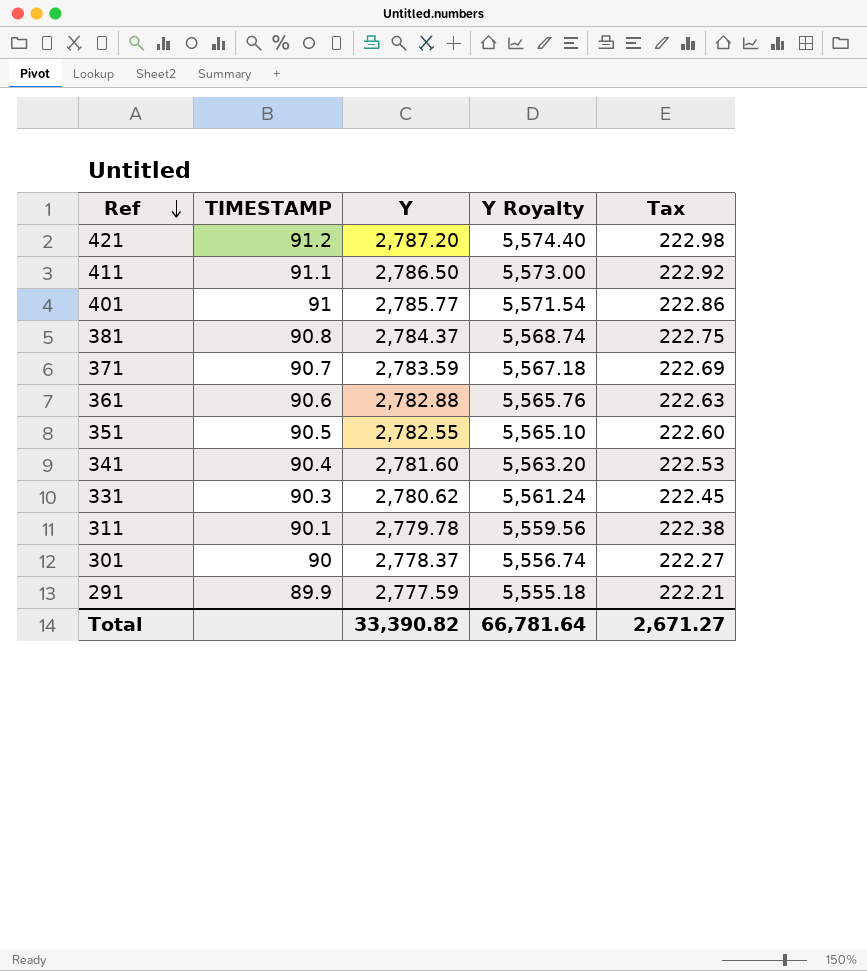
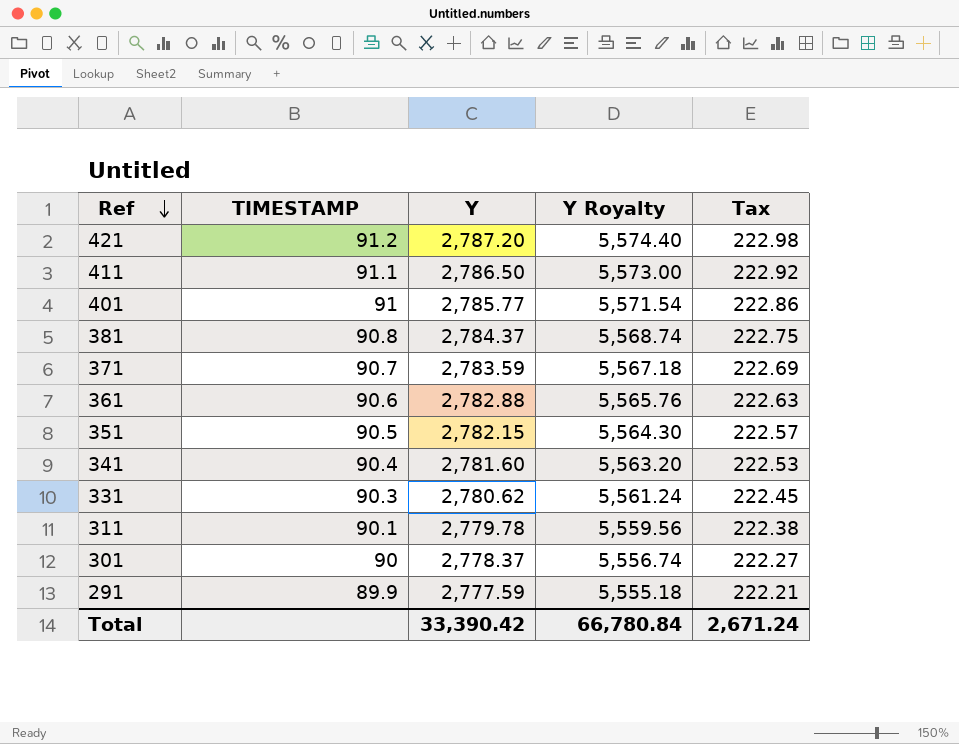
351 | Y: 2,782.55 -> 2,782.15
351 | Y Royalty: 5,565.10 -> 5,564.30
351 | Tax: 222.60 -> 222.57
Total | Y: 33,390.82 -> 33,390.42
Total | Y Royalty: 66,781.64 -> 66,780.84
Total | Tax: 2,671.27 -> 2,671.24

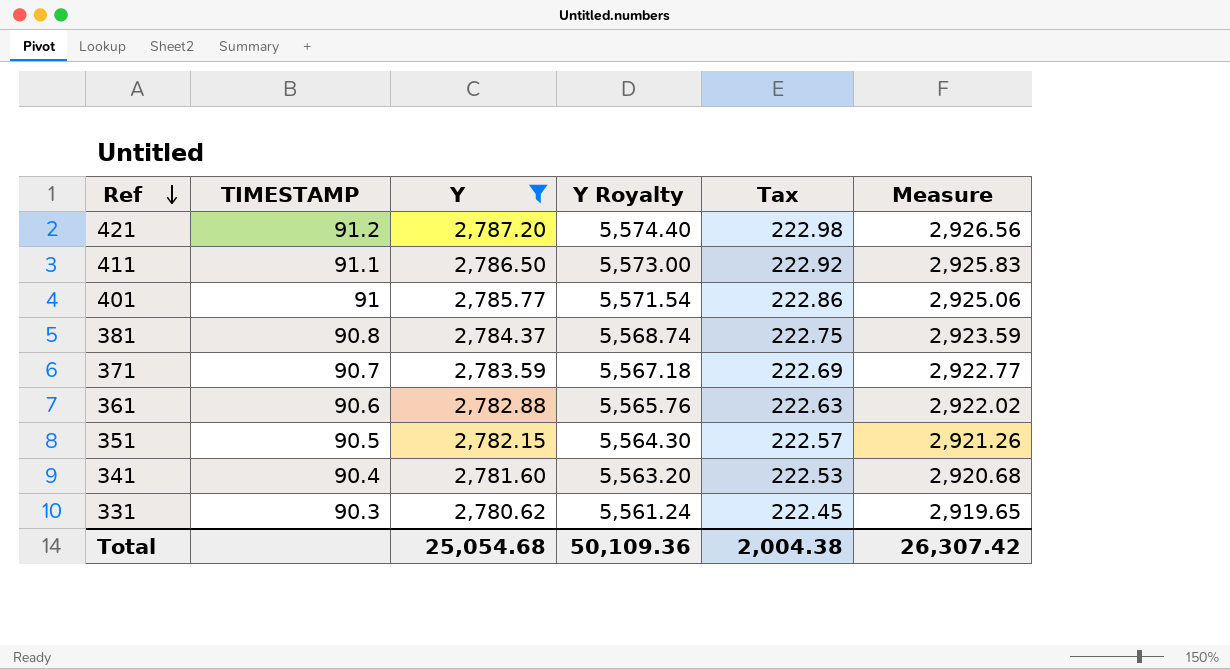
filter: none -> Y >= 2,780.62
column Measure | formula: none -> [Y] * 1.05
Total | Y: 33,390.42 -> 25,054.68
Total | Y Royalty: 66,780.84 -> 50,109.36
Total | Tax: 2,671.24 -> 2,004.38

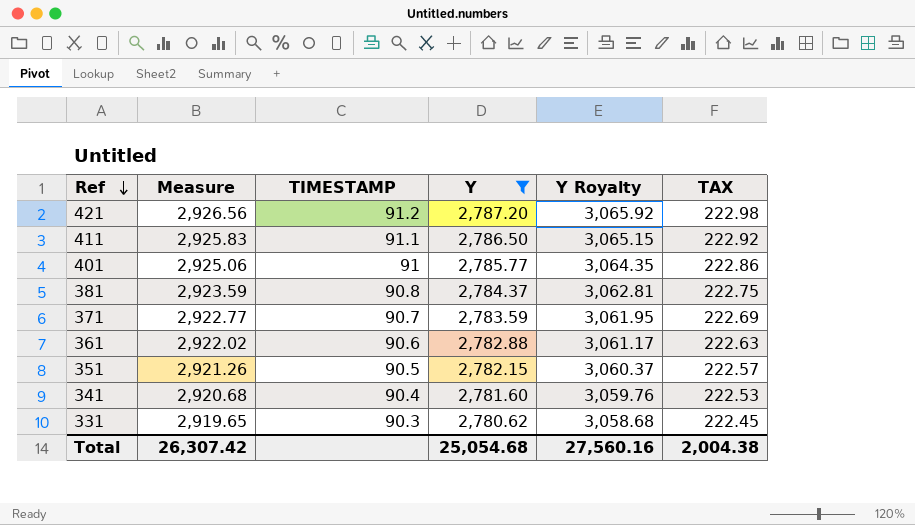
column Measure | position: 6 -> 2
column Y Royalty | formula: [Y] * 2 -> [Y] * 1.1
column name: Tax -> TAX
Total | Y Royalty: 50,109.36 -> 27,560.16

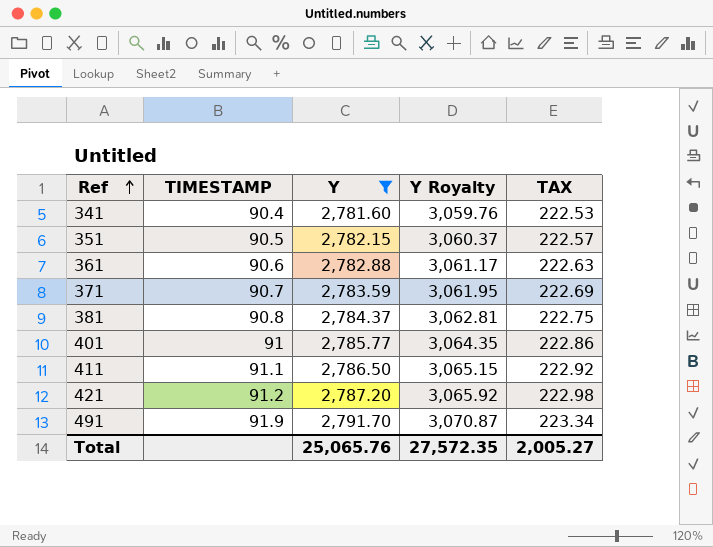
row order: Ref descending -> Ref ascending
column Measure | formula: [Y] * 1.05 -> none
row 331: 2,919.65 | 90.3 | 2,780.62 | 3,058.68 | 222.45 -> none
row 491: none -> 91.9 | 2,791.70 | 3,070.87 | 223.34
Total | Y: 25,054.68 -> 25,065.76
Total | Y Royalty: 27,560.16 -> 27,572.35
Total | TAX: 2,004.38 -> 2,005.27

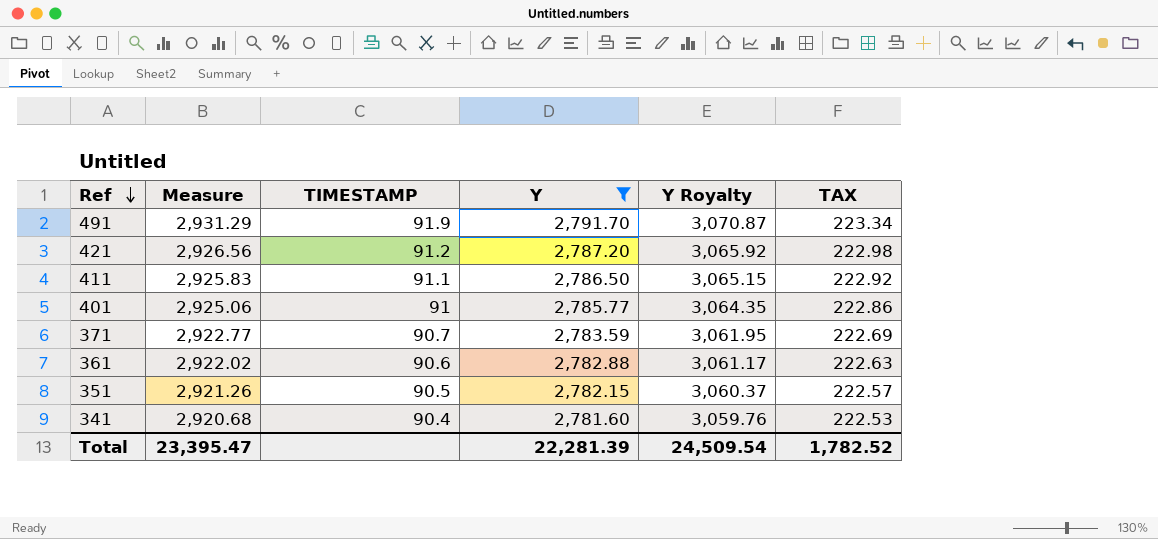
row order: Ref ascending -> Ref descending
column Measure | formula: none -> [Y] * 1.05
row 381: 90.8 | 2,784.37 | 3,062.81 | 222.75 -> none
Total | Y: 25,065.76 -> 22,281.39
Total | Y Royalty: 27,572.35 -> 24,509.54
Total | TAX: 2,005.27 -> 1,782.52

